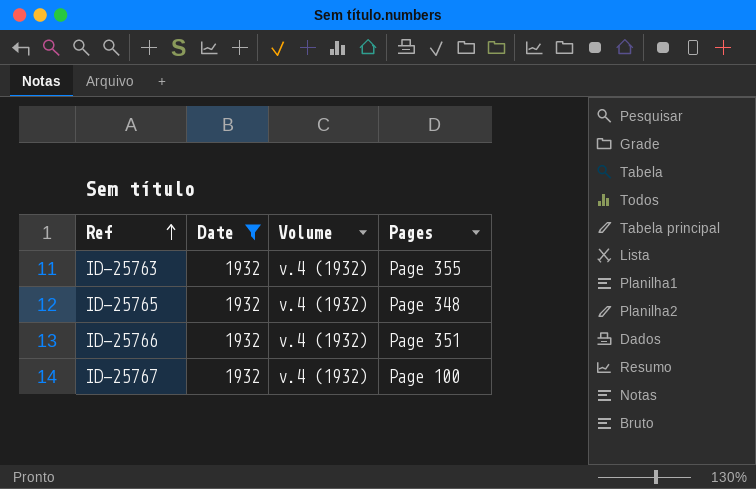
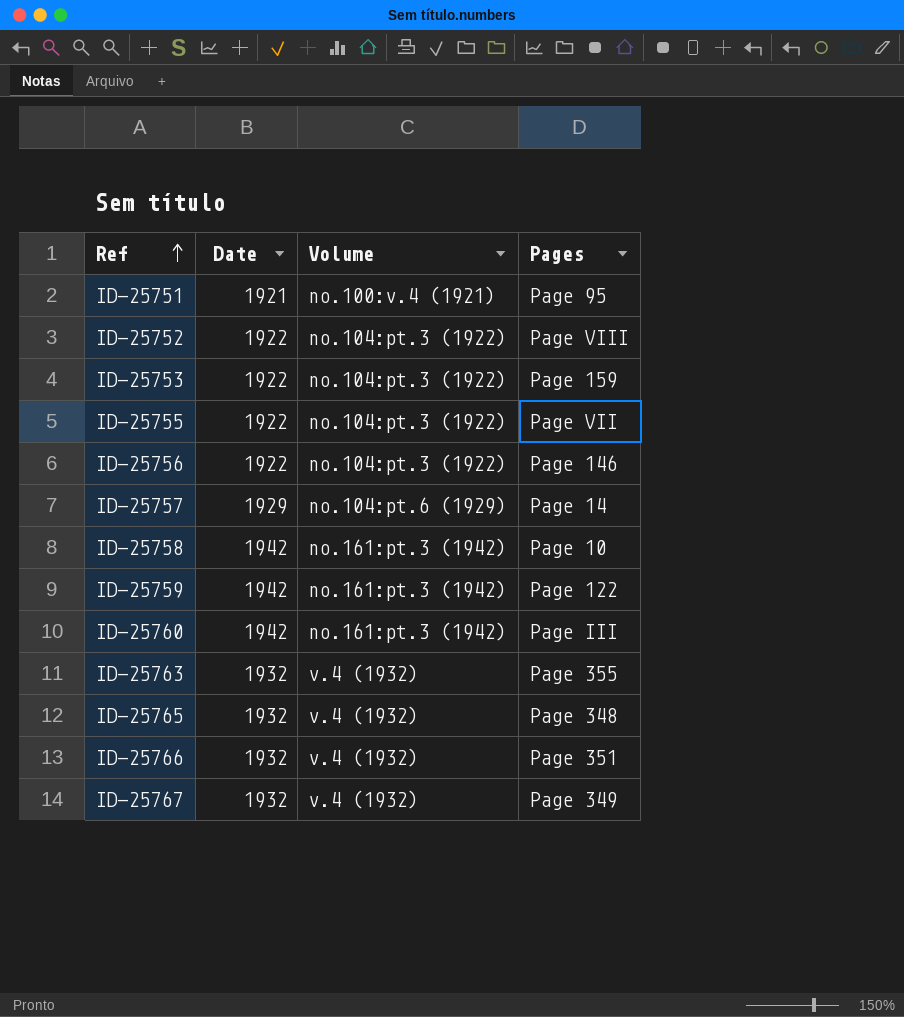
filter: Date = 1932 -> none
ID-25767 | Pages: Page 100 -> Page 349

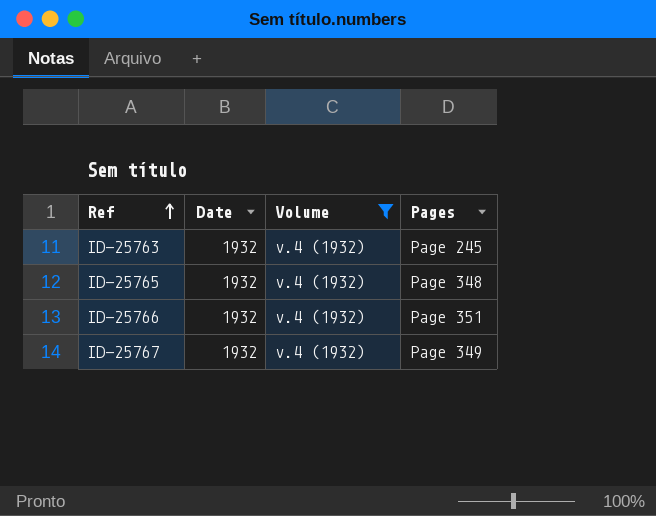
filter: none -> Volume = v.4 (1932)
ID-25763 | Pages: Page 355 -> Page 245

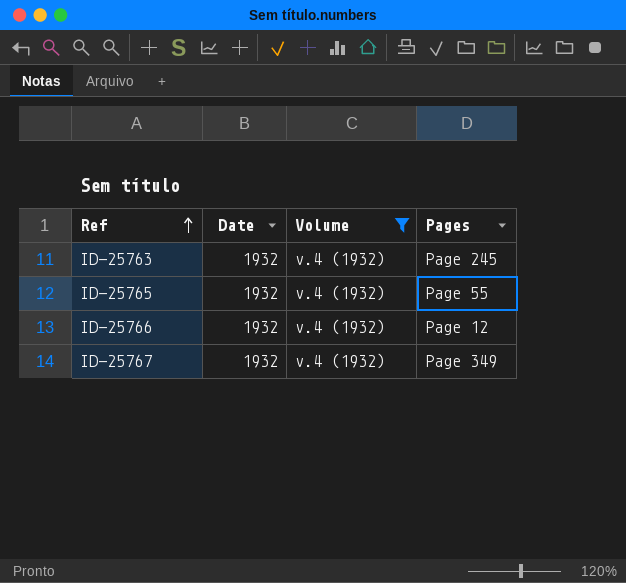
ID-25765 | Pages: Page 348 -> Page 55
ID-25766 | Pages: Page 351 -> Page 12

